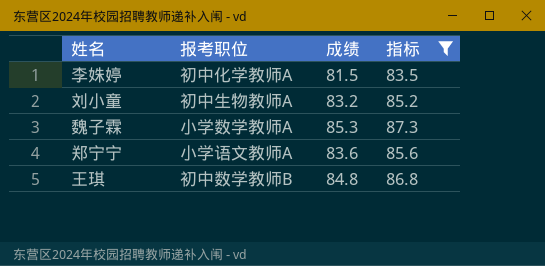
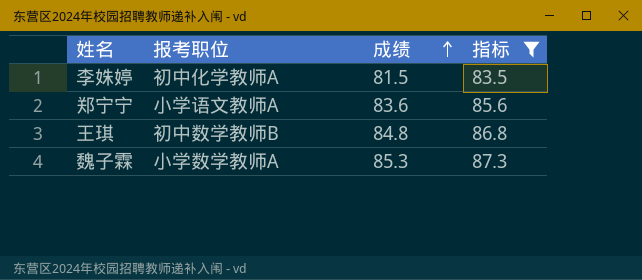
row order: none -> 成绩 ascending
row 刘小童: 初中生物教师A | 83.2 | 85.2 -> none

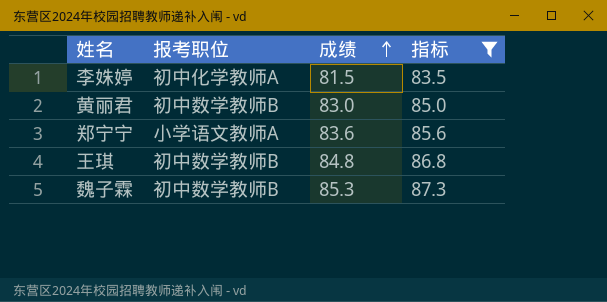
row 黄丽君: none -> 初中数学教师B | 83.0 | 85.0
魏子霖 | 报考职位: 小学数学教师A -> 初中数学教师B

